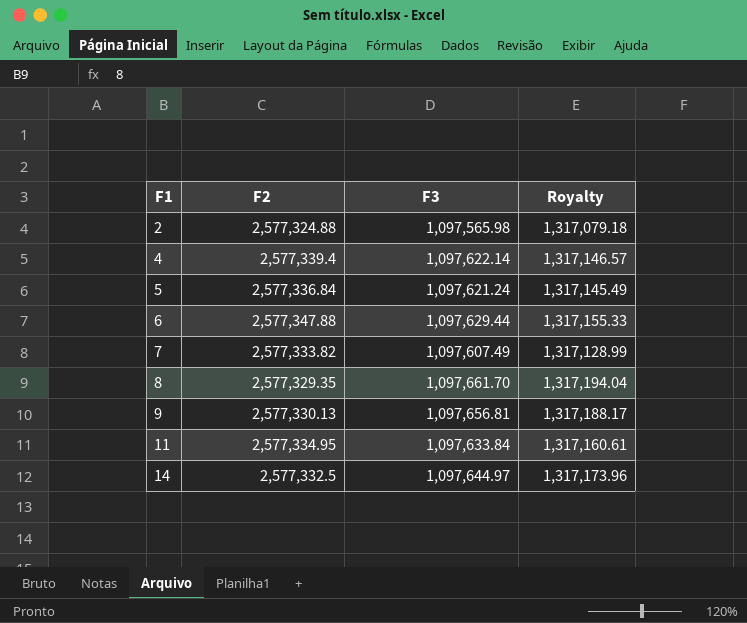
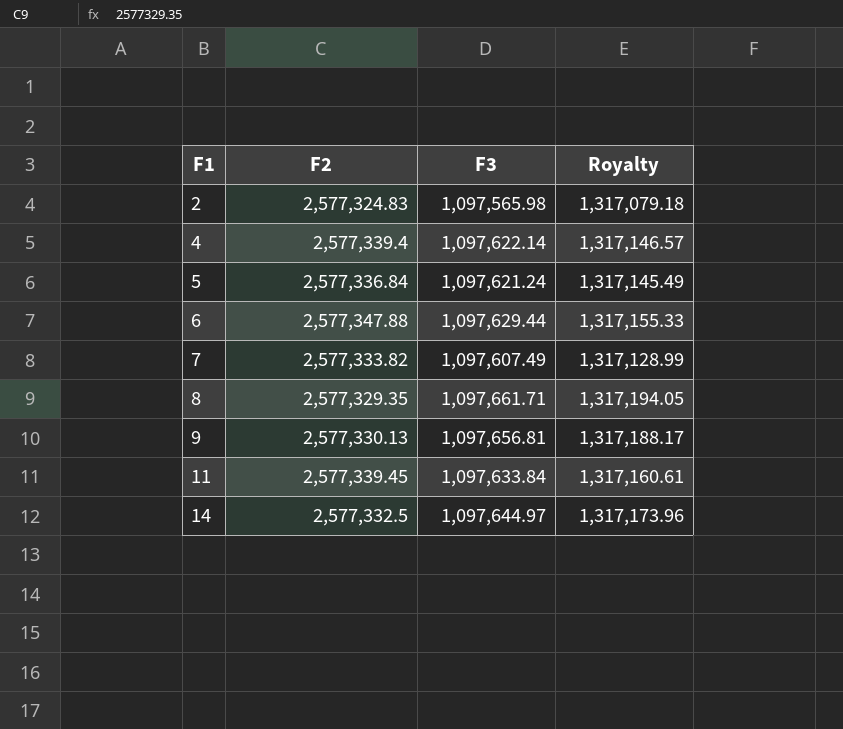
2 | F2: 2,577,324.88 -> 2,577,324.83
8 | F3: 1,097,661.70 -> 1,097,661.71
8 | Royalty: 1,317,194.04 -> 1,317,194.05
11 | F2: 2,577,334.95 -> 2,577,339.45

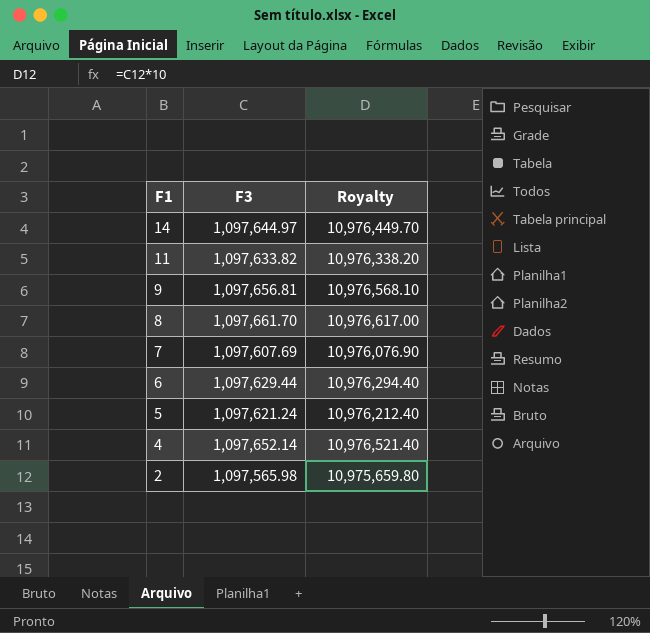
row order: F1 ascending -> F1 descending
column F2 | position: 2 -> none
column Royalty | formula: [F3] * 1.2 -> [F3] * 10
11 | F3: 1,097,633.84 -> 1,097,633.82
8 | F3: 1,097,661.71 -> 1,097,661.70
7 | F3: 1,097,607.49 -> 1,097,607.69
4 | F3: 1,097,622.14 -> 1,097,652.14

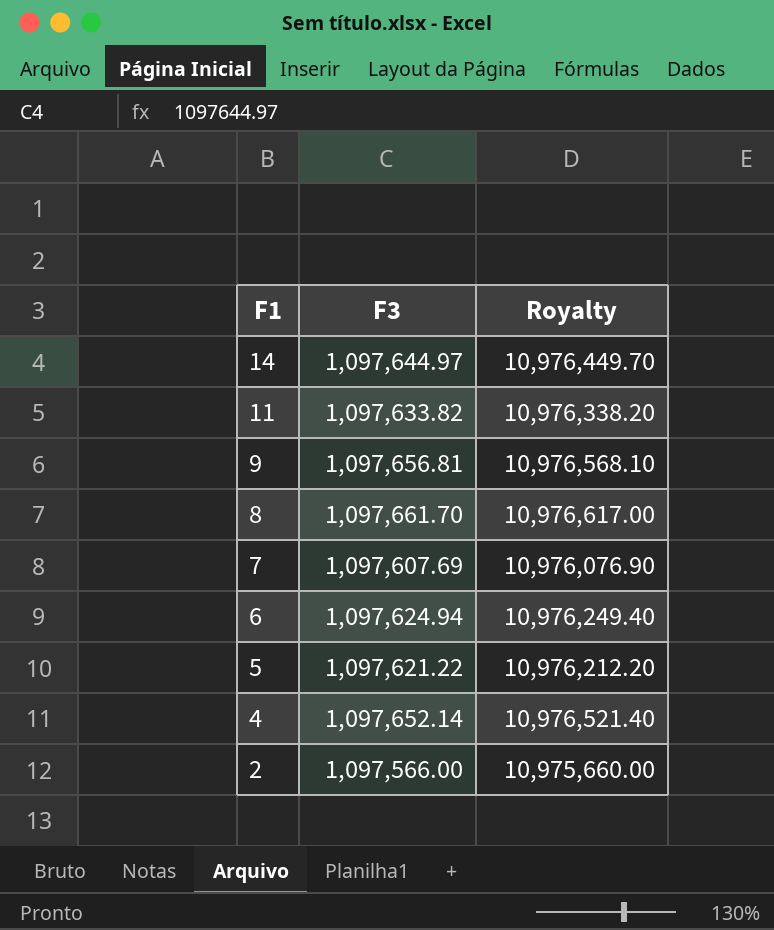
6 | F3: 1,097,629.44 -> 1,097,624.94
6 | Royalty: 10,976,294.40 -> 10,976,249.40
5 | F3: 1,097,621.24 -> 1,097,621.22
5 | Royalty: 10,976,212.40 -> 10,976,212.20
2 | F3: 1,097,565.98 -> 1,097,566.00
2 | Royalty: 10,975,659.80 -> 10,975,660.00

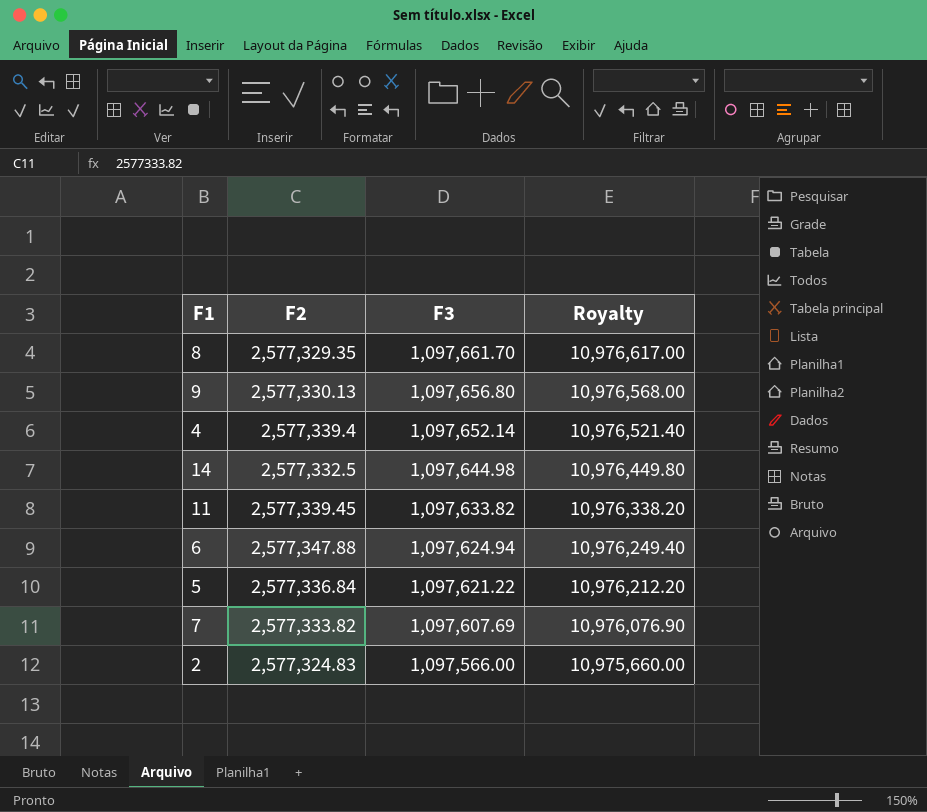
row order: F1 descending -> F3 descending
column F2 | position: none -> 2
9 | F3: 1,097,656.81 -> 1,097,656.80
9 | Royalty: 10,976,568.10 -> 10,976,568.00
14 | F3: 1,097,644.97 -> 1,097,644.98
14 | Royalty: 10,976,449.70 -> 10,976,449.80

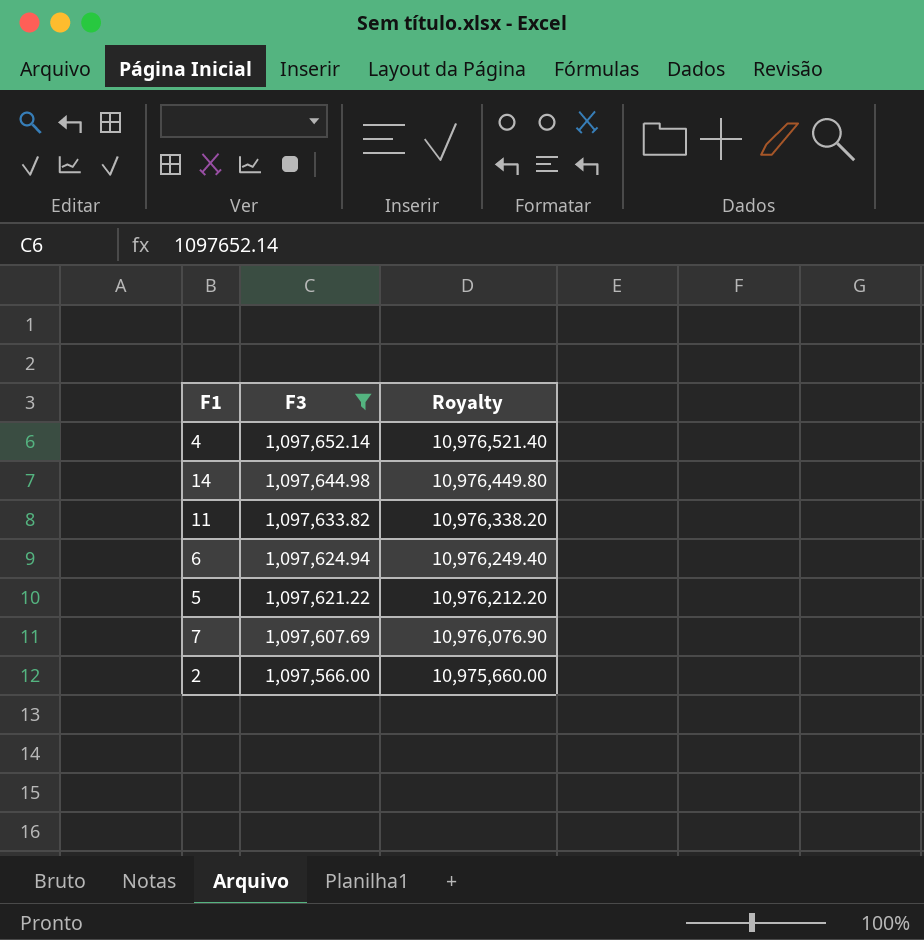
filter: none -> F3 <= 1,097,652.14
column F2 | position: 2 -> none

